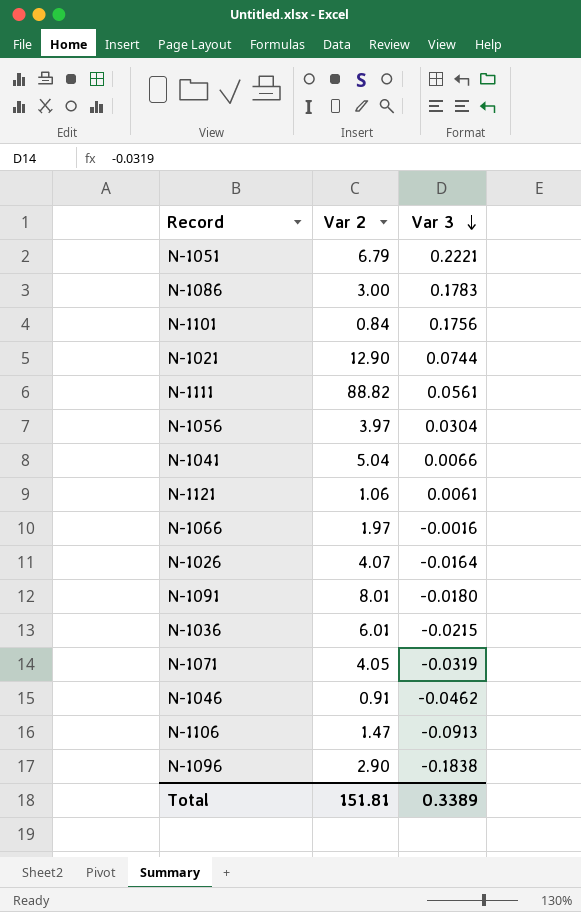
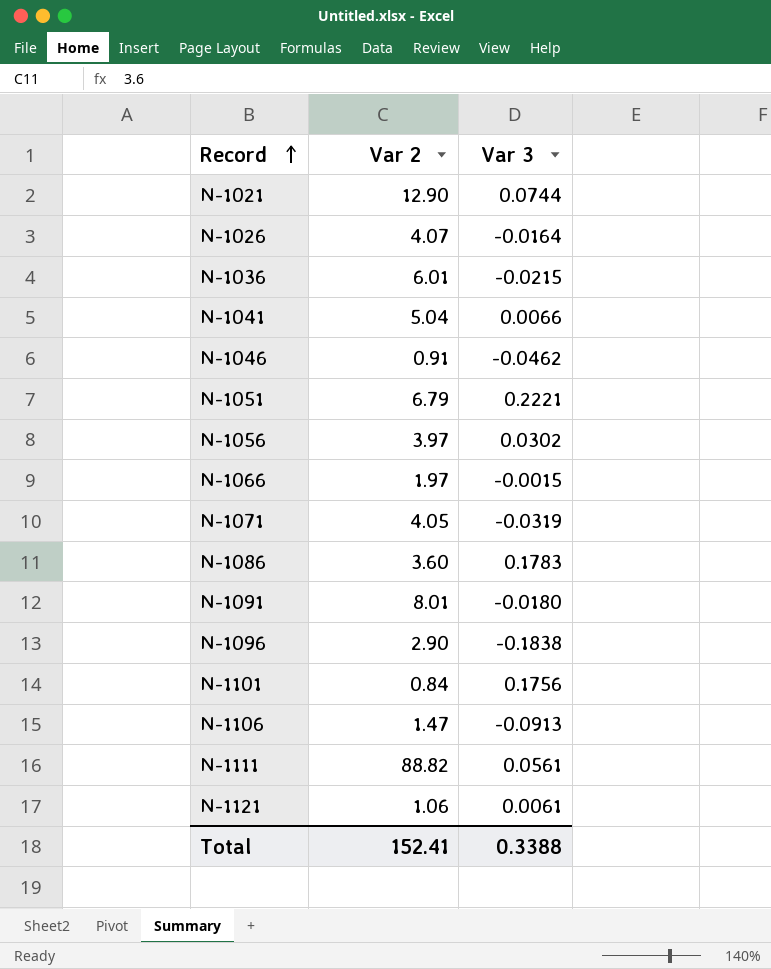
row order: Var 3 descending -> Record ascending
N-1056 | Var 3: 0.0304 -> 0.0302
N-1066 | Var 3: -0.0016 -> -0.0015
N-1086 | Var 2: 3.00 -> 3.60
Total | Var 2: 151.81 -> 152.41
Total | Var 3: 0.3389 -> 0.3388

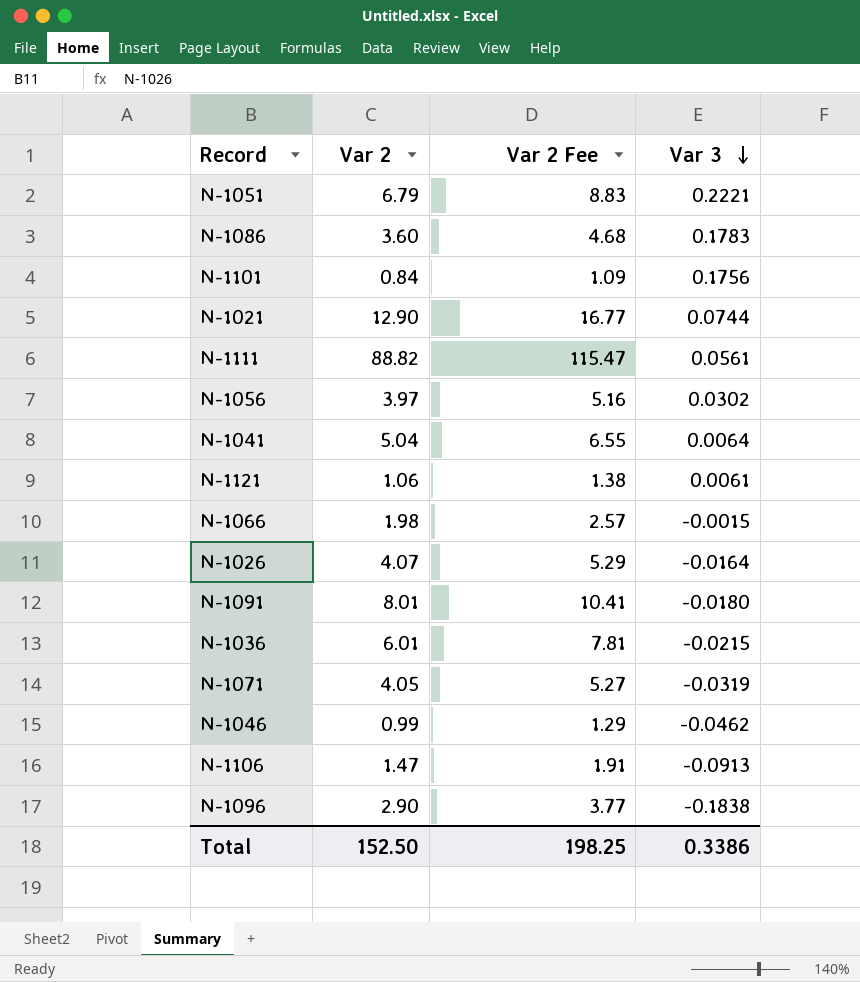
row order: Record ascending -> Var 3 descending
column Var 2 Fee | formula: none -> [Var 2] * 1.3
N-1041 | Var 3: 0.0066 -> 0.0064
N-1066 | Var 2: 1.97 -> 1.98
N-1046 | Var 2: 0.91 -> 0.99
Total | Var 2: 152.41 -> 152.50
Total | Var 3: 0.3388 -> 0.3386

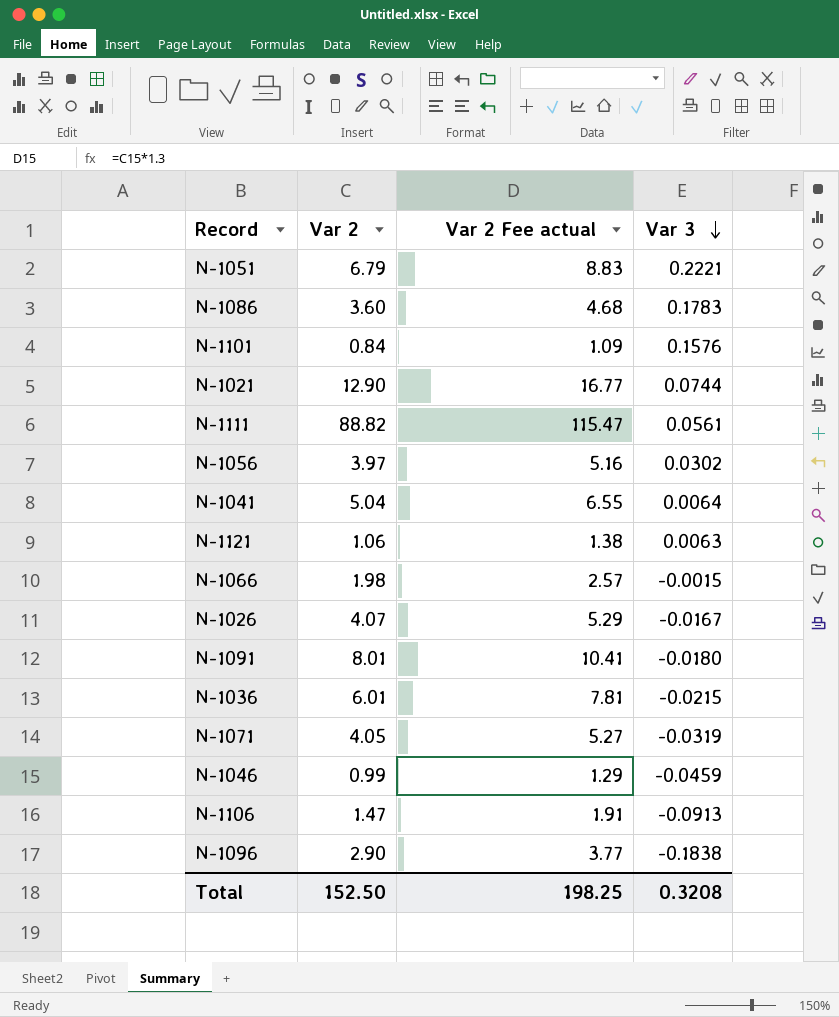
column name: Var 2 Fee -> Var 2 Fee actual
N-1101 | Var 3: 0.1756 -> 0.1576
N-1121 | Var 3: 0.0061 -> 0.0063
N-1026 | Var 3: -0.0164 -> -0.0167
N-1046 | Var 3: -0.0462 -> -0.0459
Total | Var 3: 0.3386 -> 0.3208

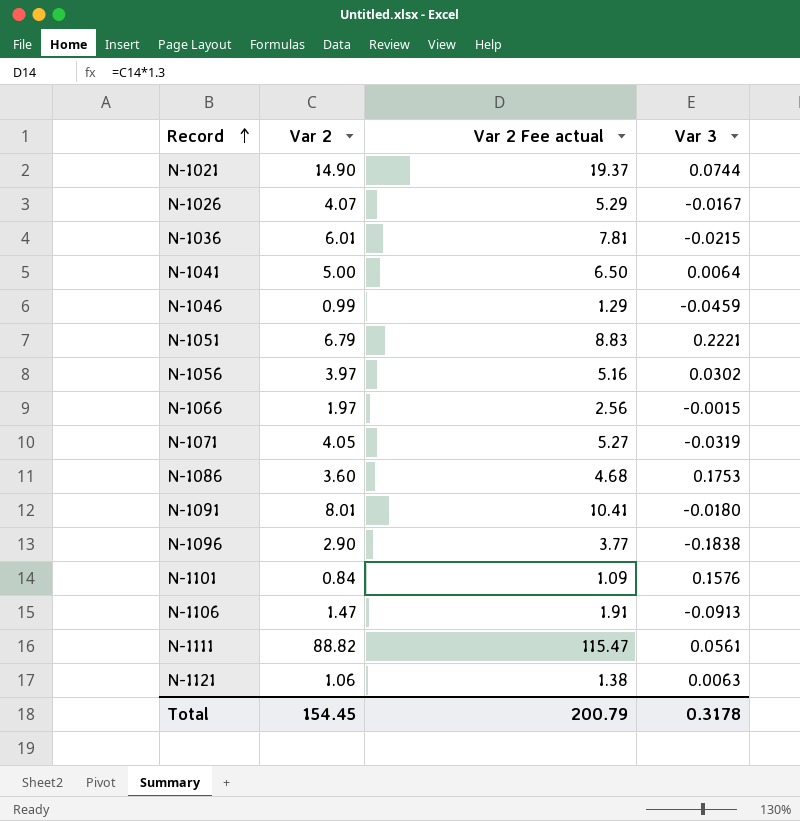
row order: Var 3 descending -> Record ascending
N-1021 | Var 2: 12.90 -> 14.90
N-1021 | Var 2 Fee actual: 16.77 -> 19.37
N-1041 | Var 2: 5.04 -> 5.00
N-1041 | Var 2 Fee actual: 6.55 -> 6.50
N-1066 | Var 2: 1.98 -> 1.97
N-1066 | Var 2 Fee actual: 2.57 -> 2.56
N-1086 | Var 3: 0.1783 -> 0.1753
Total | Var 2: 152.50 -> 154.45
Total | Var 2 Fee actual: 198.25 -> 200.79
Total | Var 3: 0.3208 -> 0.3178

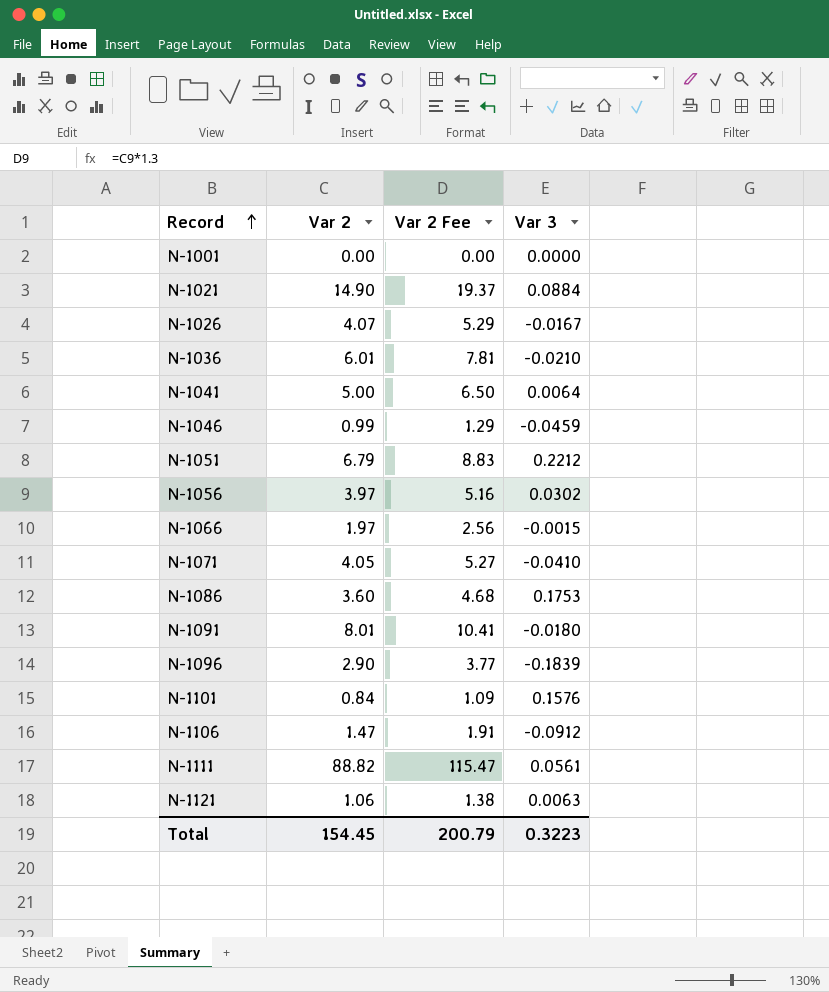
column name: Var 2 Fee actual -> Var 2 Fee
row N-1001: none -> 0.00 | 0.00 | 0.0000
N-1021 | Var 3: 0.0744 -> 0.0884
N-1036 | Var 3: -0.0215 -> -0.0210
N-1051 | Var 3: 0.2221 -> 0.2212
N-1071 | Var 3: -0.0319 -> -0.0410
N-1096 | Var 3: -0.1838 -> -0.1839
N-1106 | Var 3: -0.0913 -> -0.0912
Total | Var 3: 0.3178 -> 0.3223

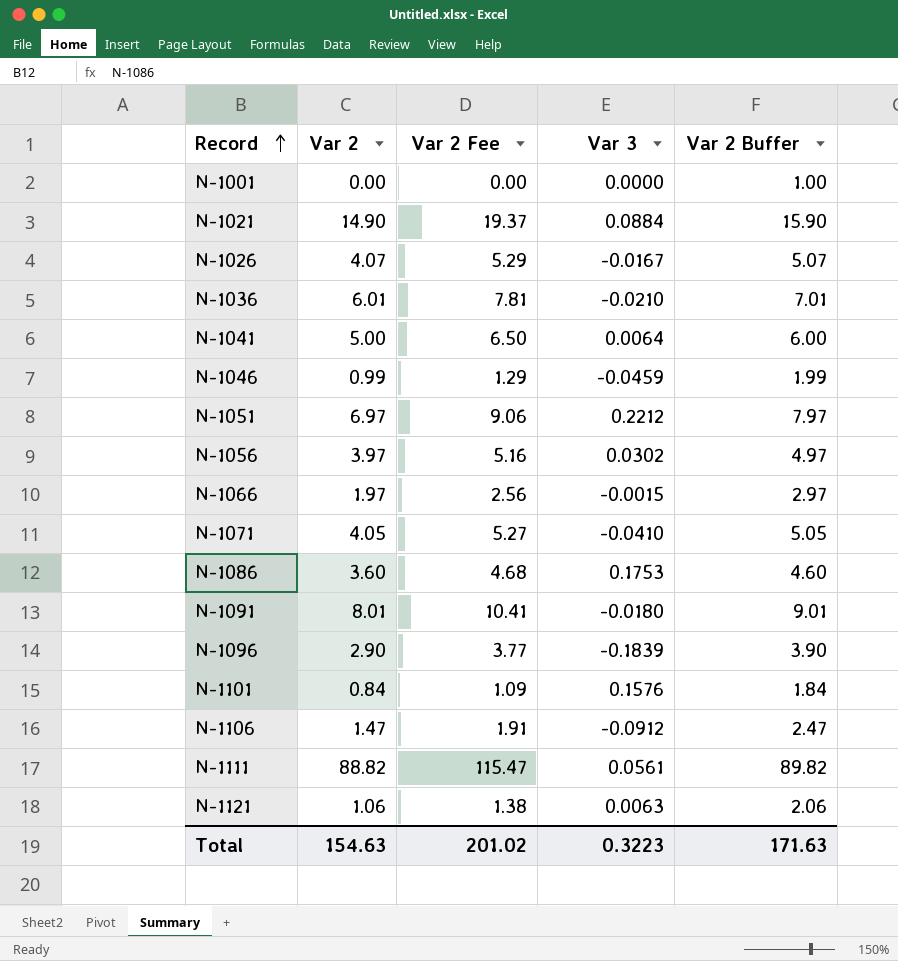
column Var 2 Buffer | formula: none -> [Var 2] + 1
N-1051 | Var 2: 6.79 -> 6.97
N-1051 | Var 2 Fee: 8.83 -> 9.06
Total | Var 2: 154.45 -> 154.63
Total | Var 2 Fee: 200.79 -> 201.02

